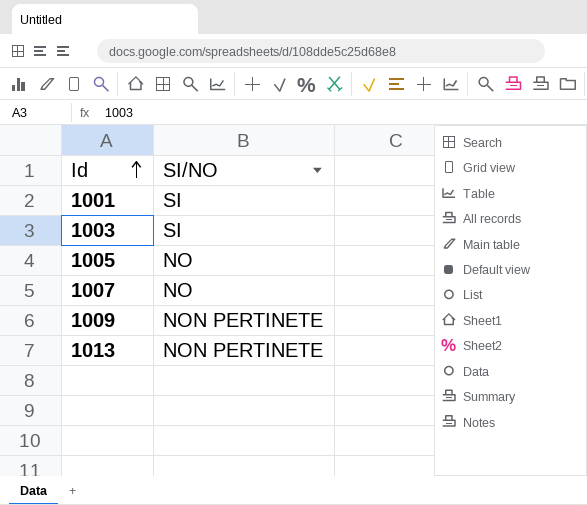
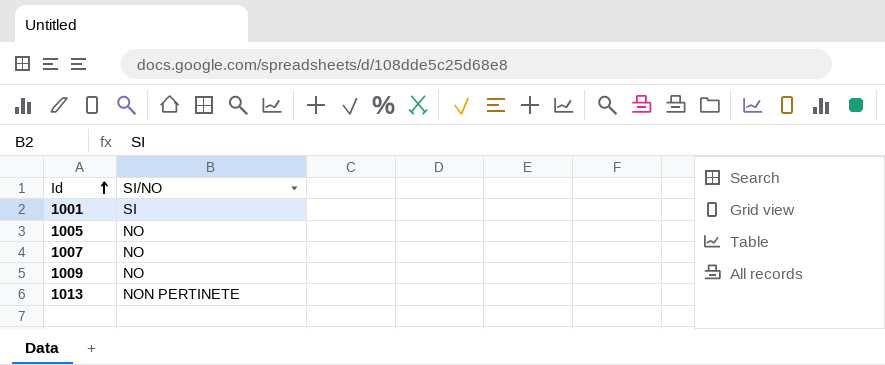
row 1003: SI -> none
1009 | SI/NO: NON PERTINETE -> NO

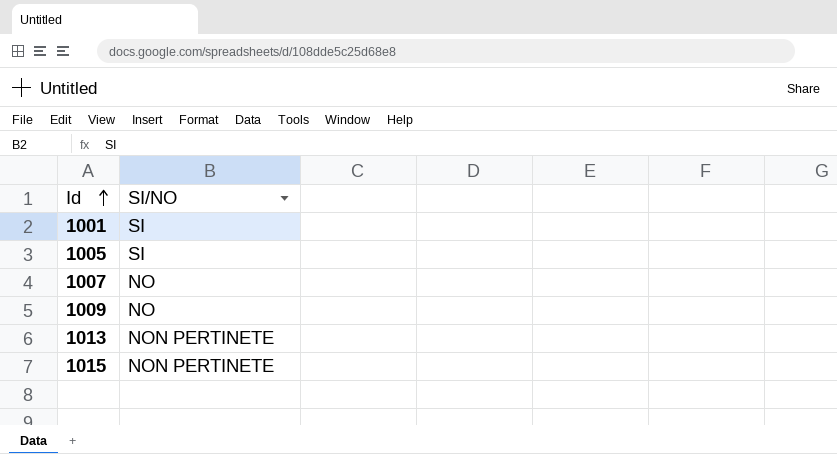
1005 | SI/NO: NO -> SI
row 1015: none -> NON PERTINETE

